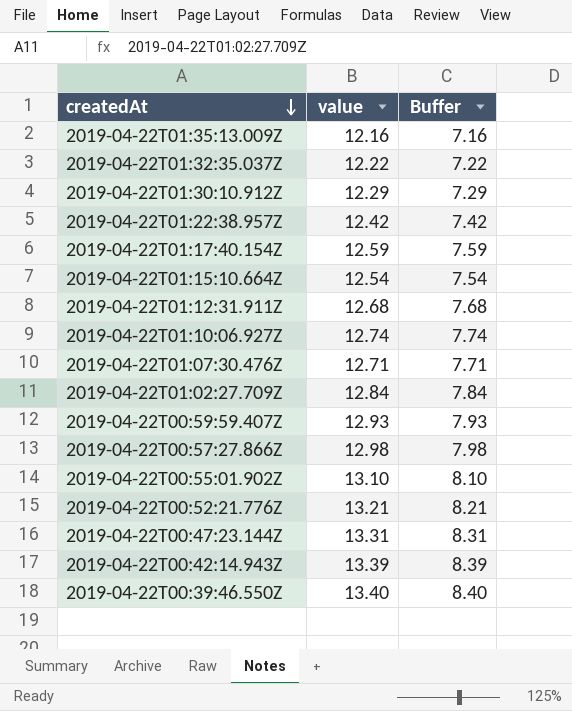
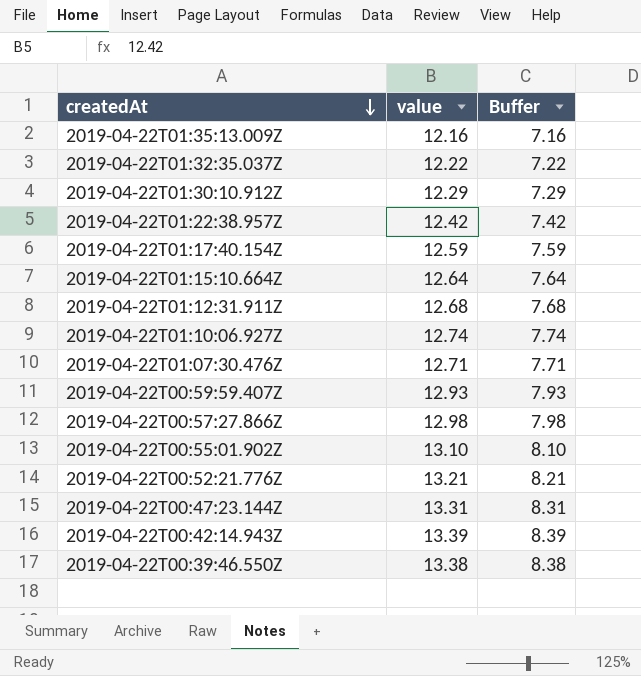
row 2019-04-22T01:02:27.709Z: 12.84 | 7.84 -> none
2019-04-22T01:15:10.664Z | value: 12.54 -> 12.64
2019-04-22T01:15:10.664Z | Buffer: 7.54 -> 7.64
2019-04-22T00:39:46.550Z | value: 13.40 -> 13.38
2019-04-22T00:39:46.550Z | Buffer: 8.40 -> 8.38

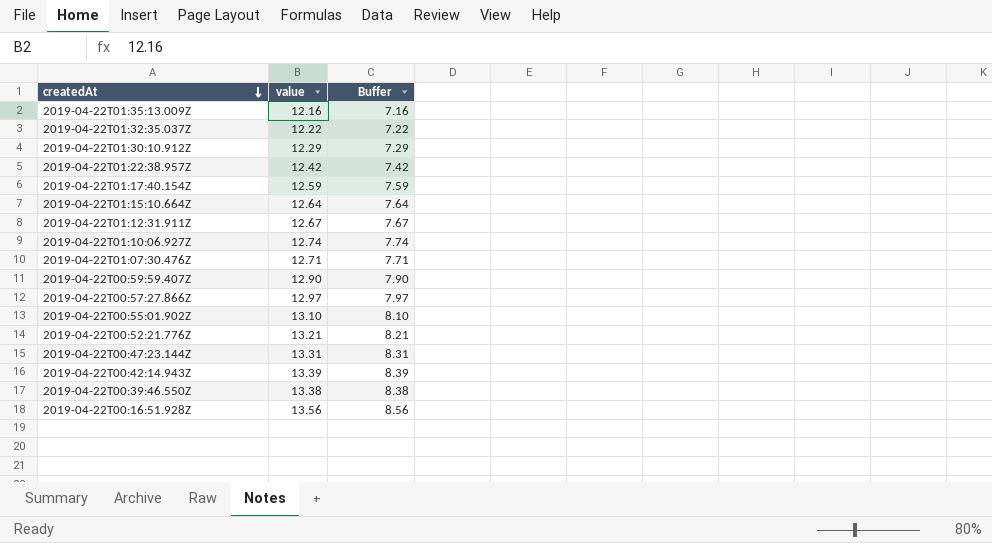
2019-04-22T01:12:31.911Z | value: 12.68 -> 12.67
2019-04-22T01:12:31.911Z | Buffer: 7.68 -> 7.67
2019-04-22T00:59:59.407Z | value: 12.93 -> 12.90
2019-04-22T00:59:59.407Z | Buffer: 7.93 -> 7.90
2019-04-22T00:57:27.866Z | value: 12.98 -> 12.97
2019-04-22T00:57:27.866Z | Buffer: 7.98 -> 7.97
row 2019-04-22T00:16:51.928Z: none -> 13.56 | 8.56

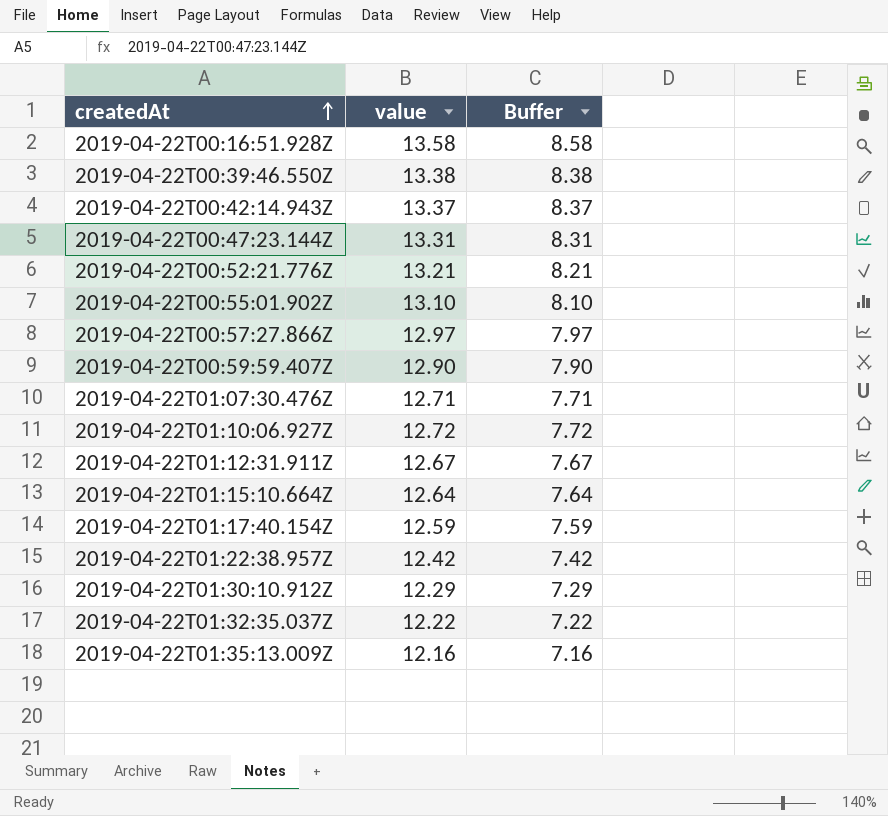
row order: createdAt descending -> createdAt ascending
2019-04-22T00:16:51.928Z | value: 13.56 -> 13.58
2019-04-22T00:16:51.928Z | Buffer: 8.56 -> 8.58
2019-04-22T00:42:14.943Z | value: 13.39 -> 13.37
2019-04-22T00:42:14.943Z | Buffer: 8.39 -> 8.37
2019-04-22T01:10:06.927Z | value: 12.74 -> 12.72
2019-04-22T01:10:06.927Z | Buffer: 7.74 -> 7.72

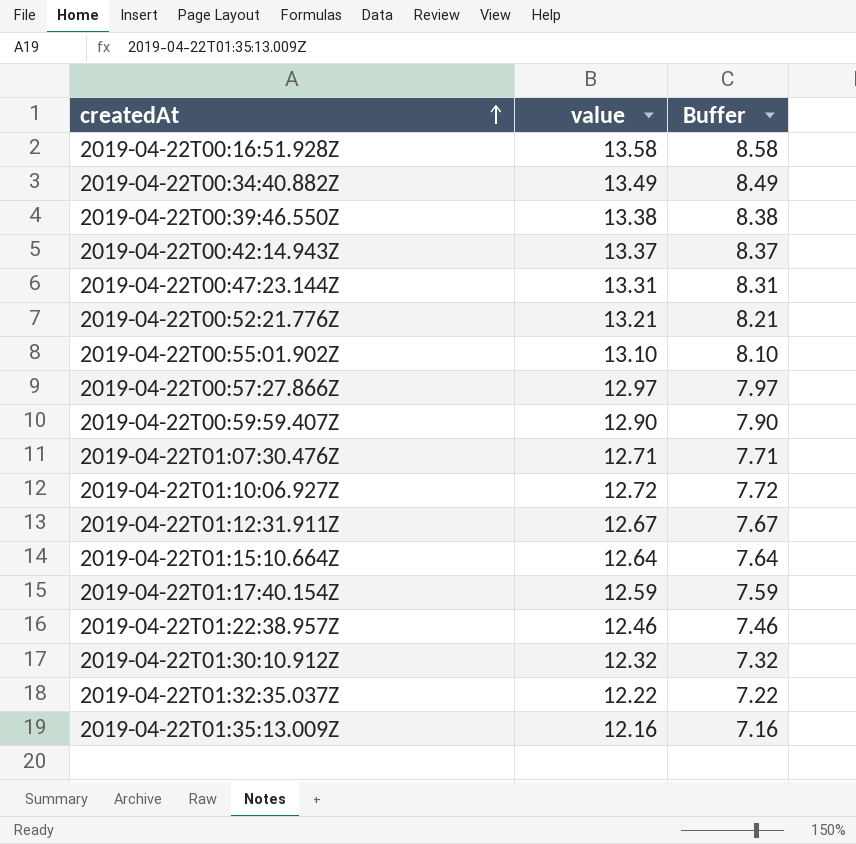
row 2019-04-22T00:34:40.882Z: none -> 13.49 | 8.49
2019-04-22T01:22:38.957Z | value: 12.42 -> 12.46
2019-04-22T01:22:38.957Z | Buffer: 7.42 -> 7.46
2019-04-22T01:30:10.912Z | value: 12.29 -> 12.32
2019-04-22T01:30:10.912Z | Buffer: 7.29 -> 7.32

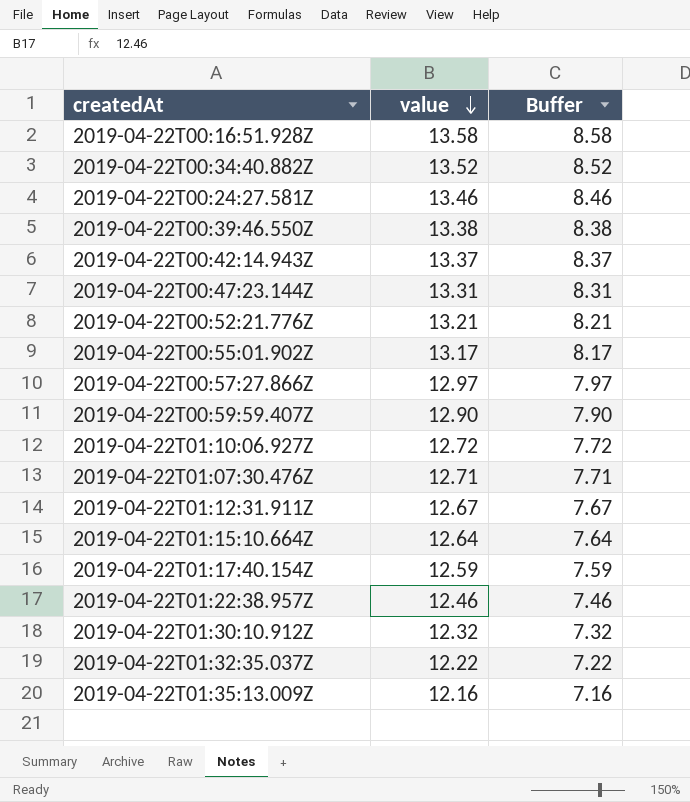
row order: createdAt ascending -> value descending
2019-04-22T00:34:40.882Z | value: 13.49 -> 13.52
2019-04-22T00:34:40.882Z | Buffer: 8.49 -> 8.52
row 2019-04-22T00:24:27.581Z: none -> 13.46 | 8.46
2019-04-22T00:55:01.902Z | value: 13.10 -> 13.17
2019-04-22T00:55:01.902Z | Buffer: 8.10 -> 8.17

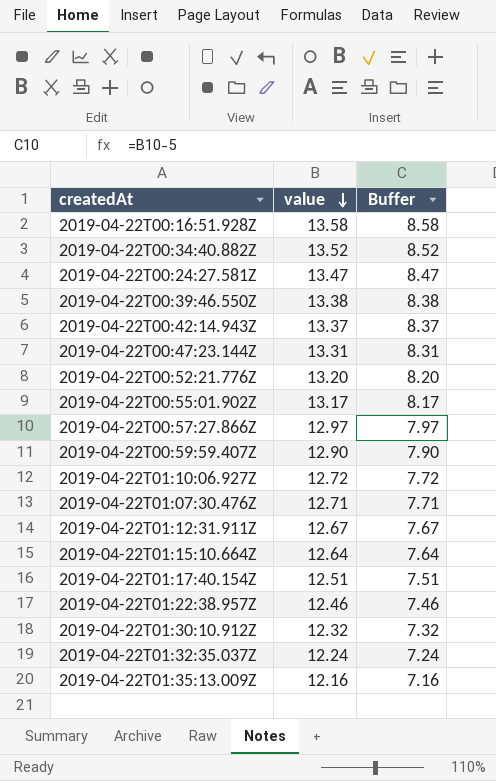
2019-04-22T00:24:27.581Z | value: 13.46 -> 13.47
2019-04-22T00:24:27.581Z | Buffer: 8.46 -> 8.47
2019-04-22T00:52:21.776Z | value: 13.21 -> 13.20
2019-04-22T00:52:21.776Z | Buffer: 8.21 -> 8.20
2019-04-22T01:17:40.154Z | value: 12.59 -> 12.51
2019-04-22T01:17:40.154Z | Buffer: 7.59 -> 7.51
2019-04-22T01:32:35.037Z | value: 12.22 -> 12.24
2019-04-22T01:32:35.037Z | Buffer: 7.22 -> 7.24

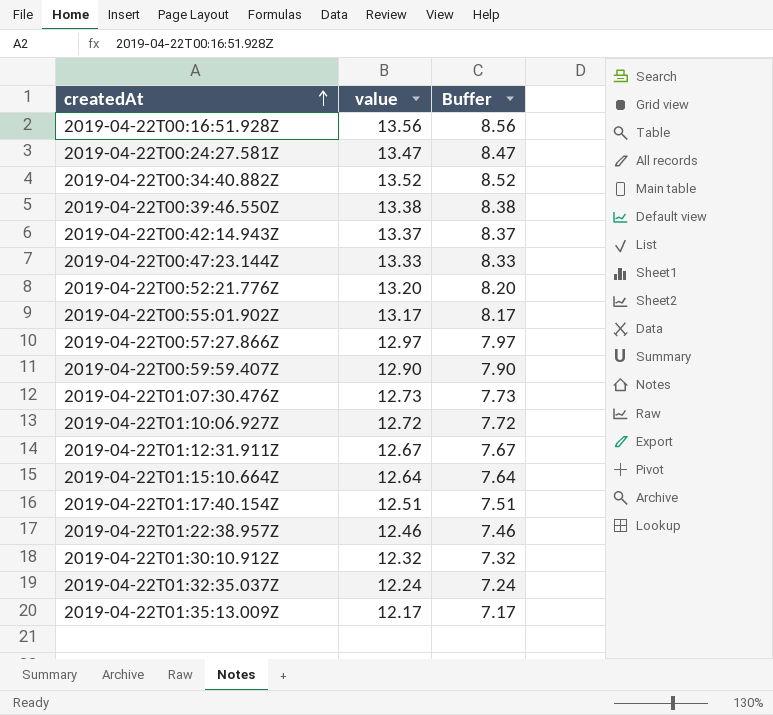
row order: value descending -> createdAt ascending
2019-04-22T00:16:51.928Z | value: 13.58 -> 13.56
2019-04-22T00:16:51.928Z | Buffer: 8.58 -> 8.56
2019-04-22T00:47:23.144Z | value: 13.31 -> 13.33
2019-04-22T00:47:23.144Z | Buffer: 8.31 -> 8.33
2019-04-22T01:07:30.476Z | value: 12.71 -> 12.73
2019-04-22T01:07:30.476Z | Buffer: 7.71 -> 7.73
2019-04-22T01:35:13.009Z | value: 12.16 -> 12.17
2019-04-22T01:35:13.009Z | Buffer: 7.16 -> 7.17

